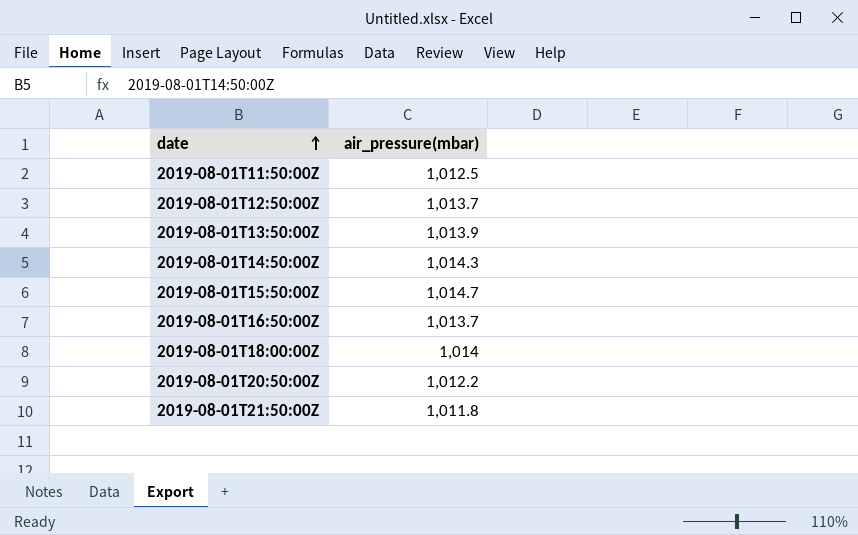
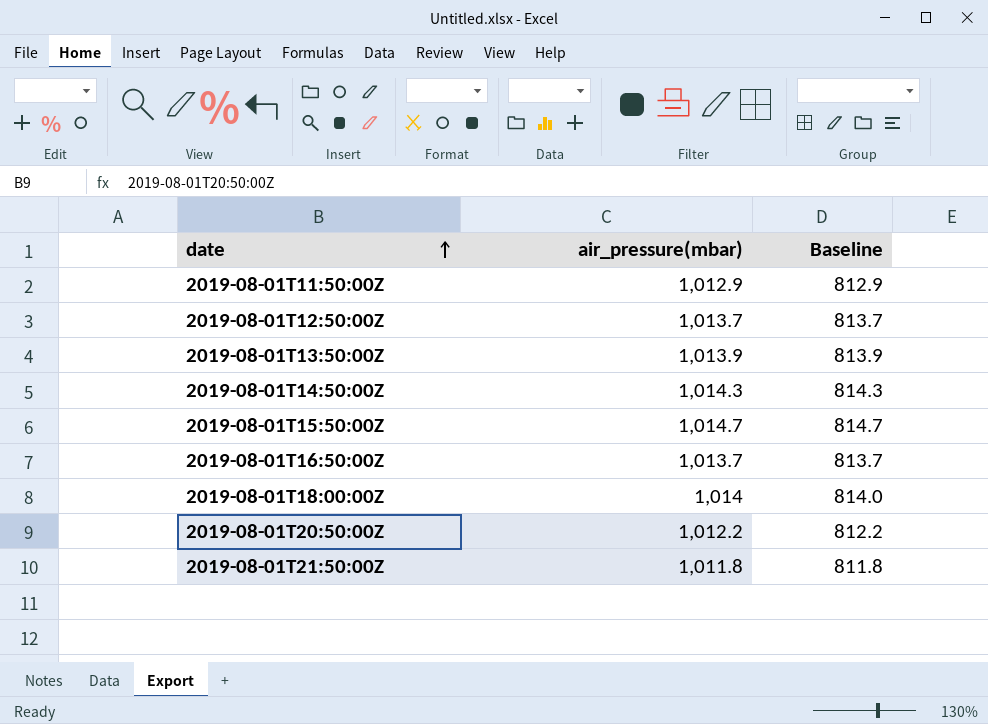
column Baseline | formula: none -> [air_pressure(mbar)] - 200
2019-08-01T11:50:00Z | air_pressure(mbar): 1,012.5 -> 1,012.9

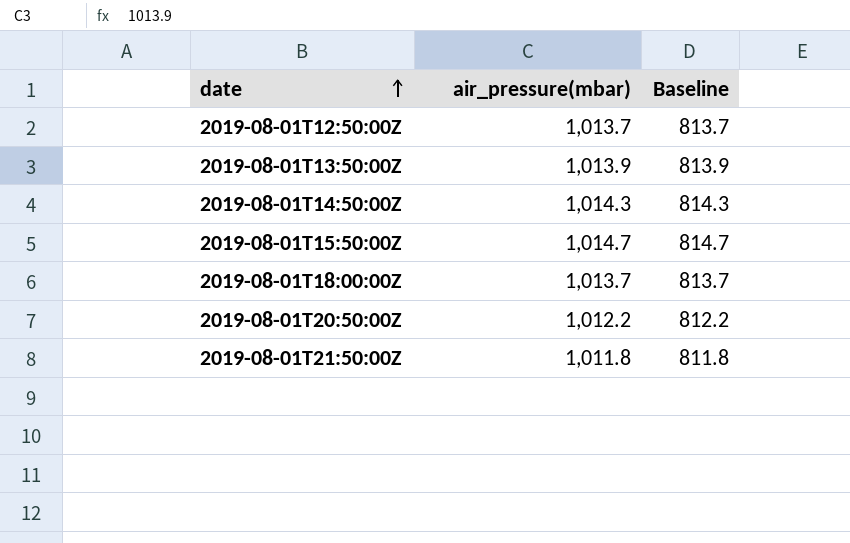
row 2019-08-01T11:50:00Z: 1,012.9 | 812.9 -> none
row 2019-08-01T16:50:00Z: 1,013.7 | 813.7 -> none
2019-08-01T18:00:00Z | air_pressure(mbar): 1,014 -> 1,013.7
2019-08-01T18:00:00Z | Baseline: 814.0 -> 813.7

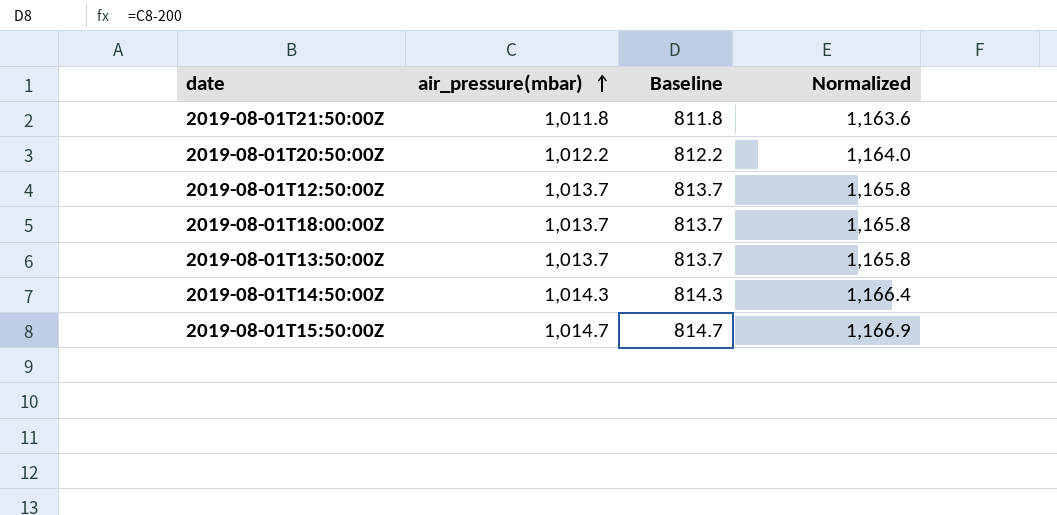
row order: date ascending -> air_pressure(mbar) ascending
column Normalized | formula: none -> [air_pressure(mbar)] * 1.15
2019-08-01T13:50:00Z | air_pressure(mbar): 1,013.9 -> 1,013.7
2019-08-01T13:50:00Z | Baseline: 813.9 -> 813.7

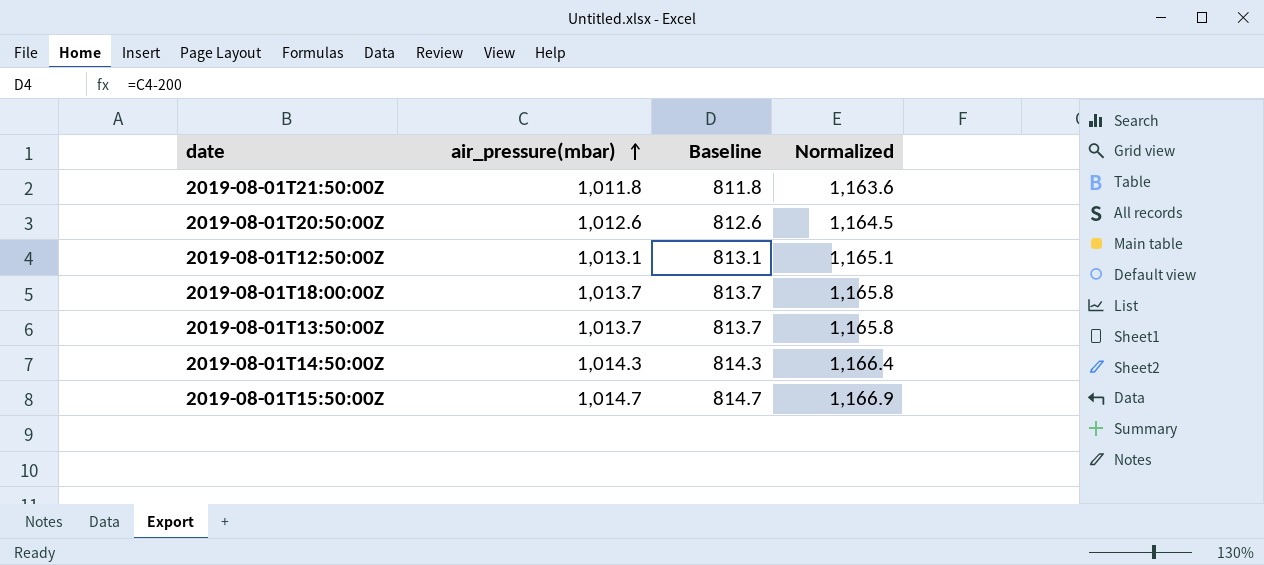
2019-08-01T20:50:00Z | air_pressure(mbar): 1,012.2 -> 1,012.6
2019-08-01T20:50:00Z | Baseline: 812.2 -> 812.6
2019-08-01T20:50:00Z | Normalized: 1,164.0 -> 1,164.5
2019-08-01T12:50:00Z | air_pressure(mbar): 1,013.7 -> 1,013.1
2019-08-01T12:50:00Z | Baseline: 813.7 -> 813.1
2019-08-01T12:50:00Z | Normalized: 1,165.8 -> 1,165.1

